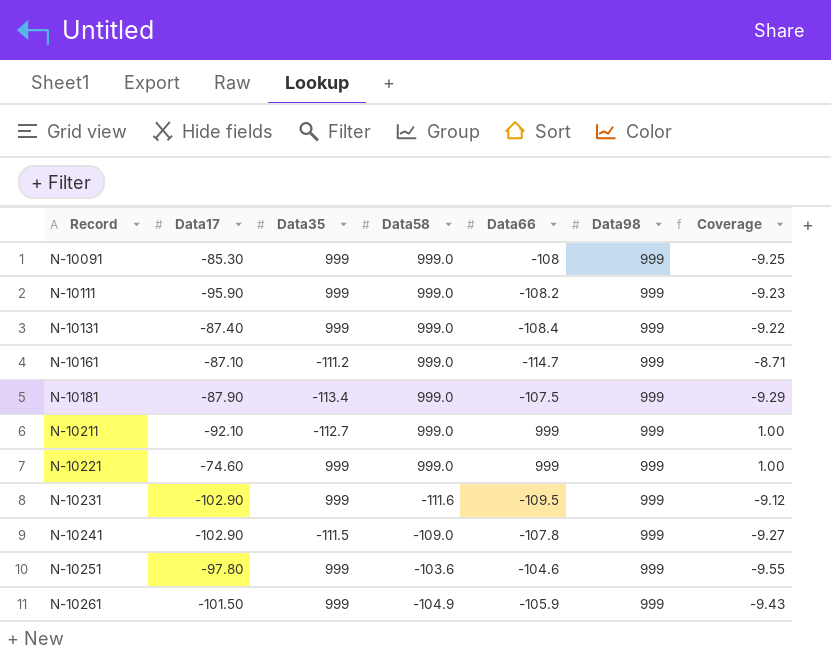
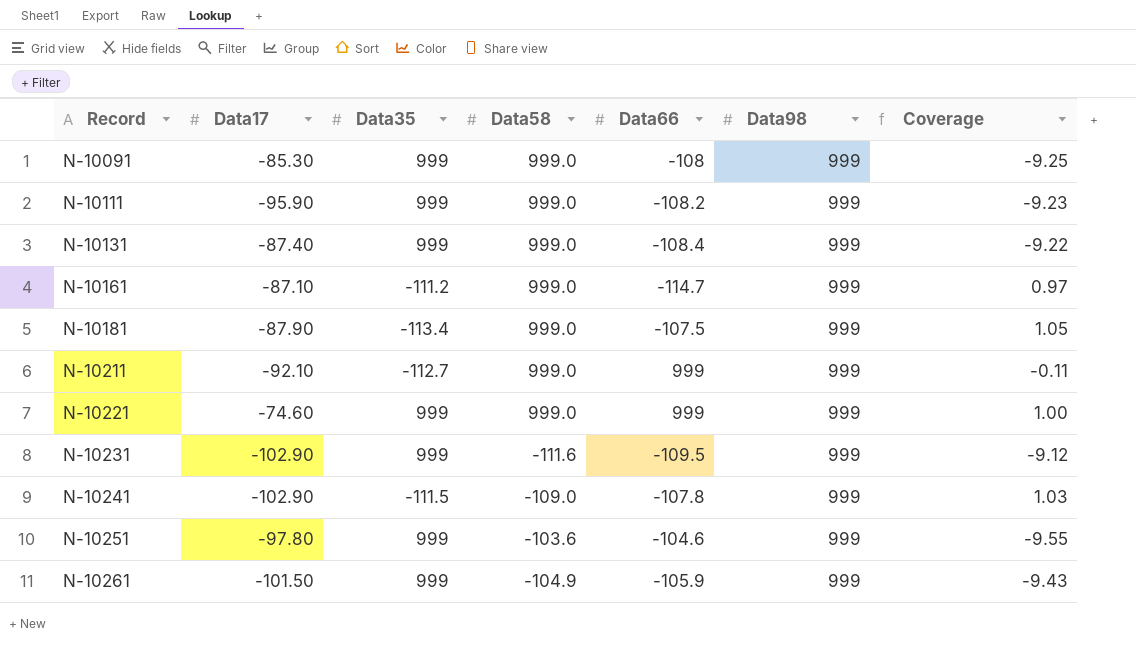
column Coverage | formula: [Data98] / [Data66] -> [Data35] / [Data66]

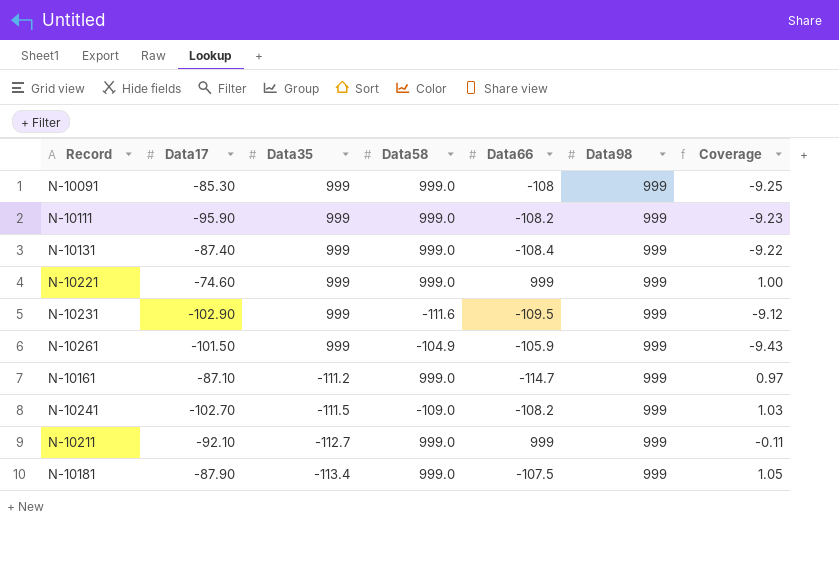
row order: Record ascending -> Data35 descending
row N-10251: -97.80 | 999 | -103.6 | -104.6 | 999 | -9.55 -> none
N-10241 | Data17: -102.90 -> -102.70
N-10241 | Data66: -107.8 -> -108.2

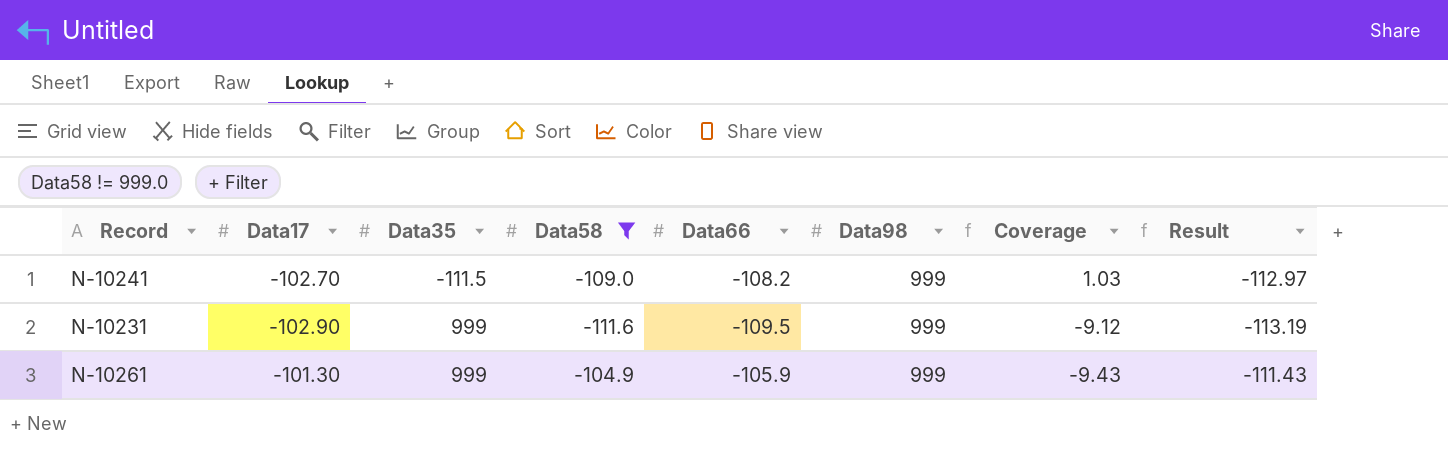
filter: none -> Data58 != 999.0
row order: Data35 descending -> Data35 ascending
column Result | formula: none -> [Data17] * 1.1
N-10261 | Data17: -101.50 -> -101.30

